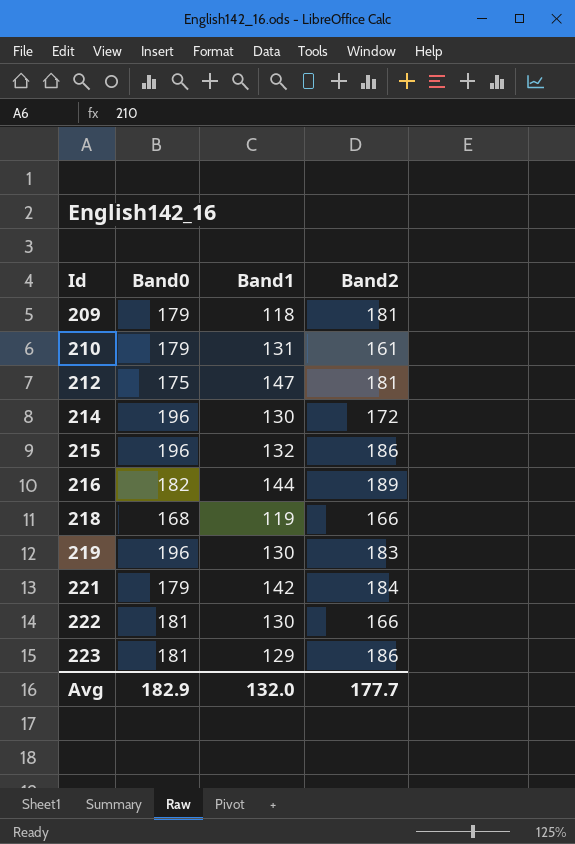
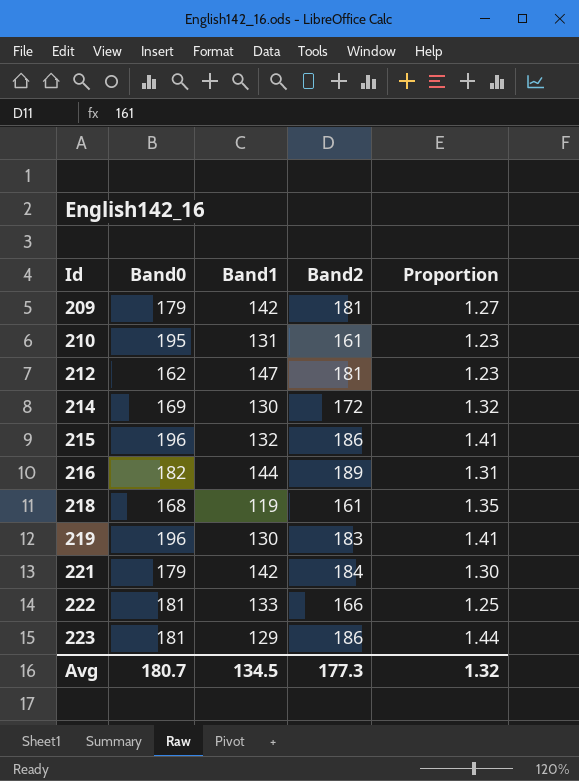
column Proportion | formula: none -> [Band2] / [Band1]
209 | Band1: 118 -> 142
210 | Band0: 179 -> 195
212 | Band0: 175 -> 162
214 | Band0: 196 -> 169
218 | Band2: 166 -> 161
222 | Band1: 130 -> 133
Avg | Band0: 182.9 -> 180.7
Avg | Band1: 132.0 -> 134.5
Avg | Band2: 177.7 -> 177.3

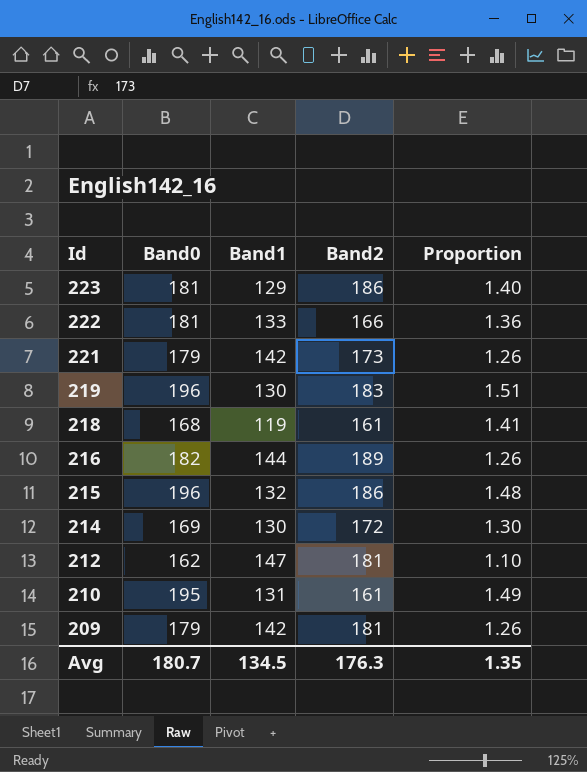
row order: Id ascending -> Id descending
column Proportion | formula: [Band2] / [Band1] -> [Band0] / [Band1]
221 | Band2: 184 -> 173
Avg | Band2: 177.3 -> 176.3
Avg | Proportion: 1.32 -> 1.35

